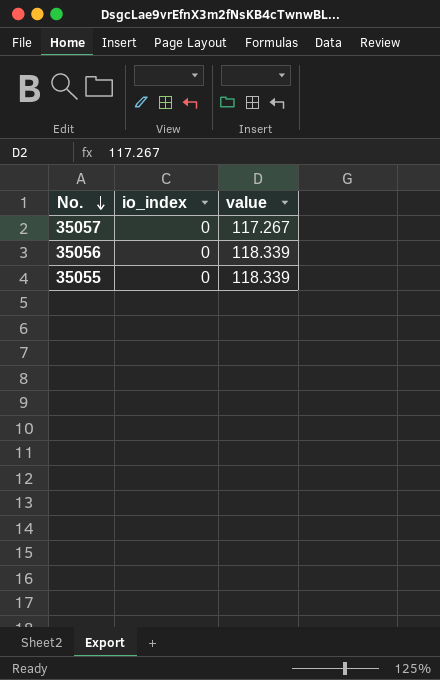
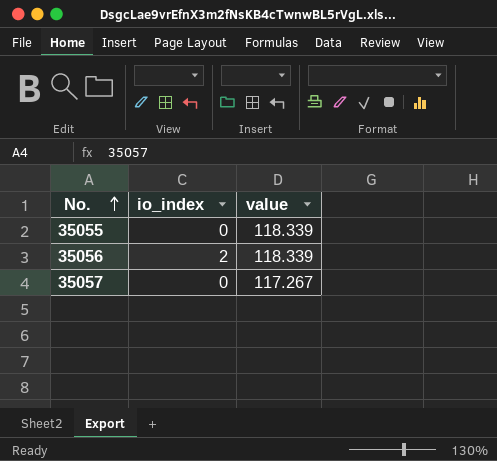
row order: No. descending -> No. ascending
35056 | io_index: 0 -> 2

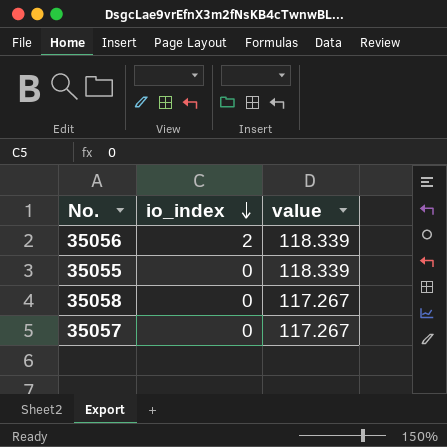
row order: No. ascending -> io_index descending
row 35058: none -> 0 | 117.267

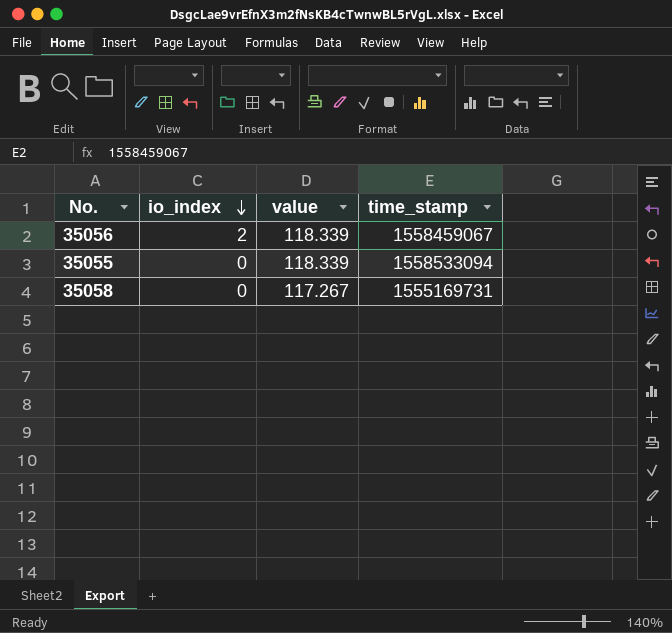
column time_stamp | position: none -> 4
row 35057: 0 | 117.267 -> none

